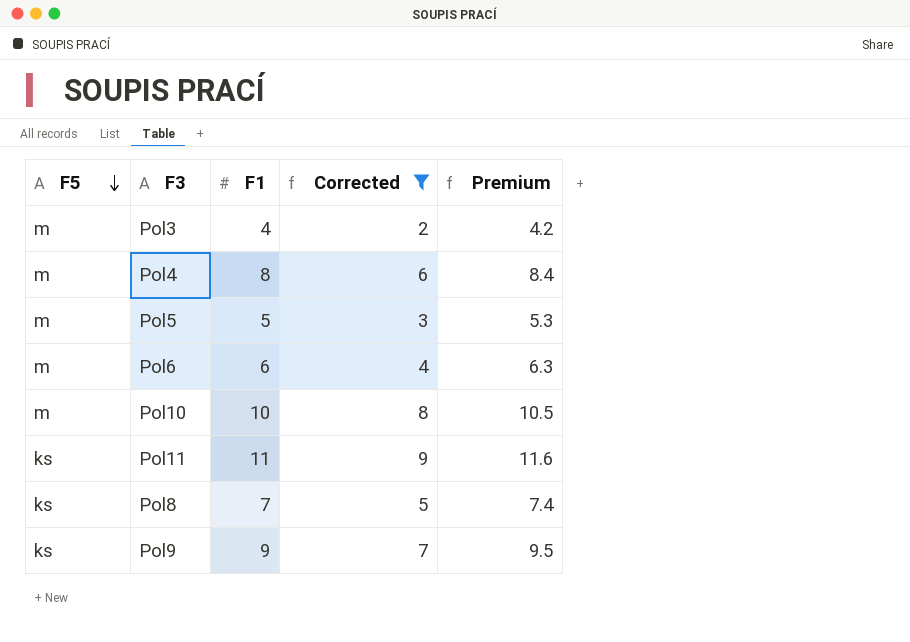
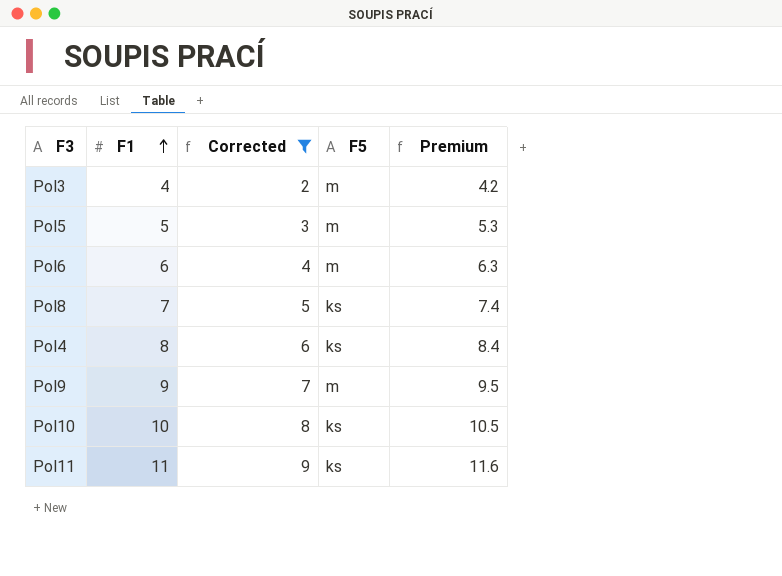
row order: F5 descending -> F1 ascending
column F5 | position: 1 -> 4
Pol4 | F5: m -> ks
Pol9 | F5: ks -> m
Pol10 | F5: m -> ks

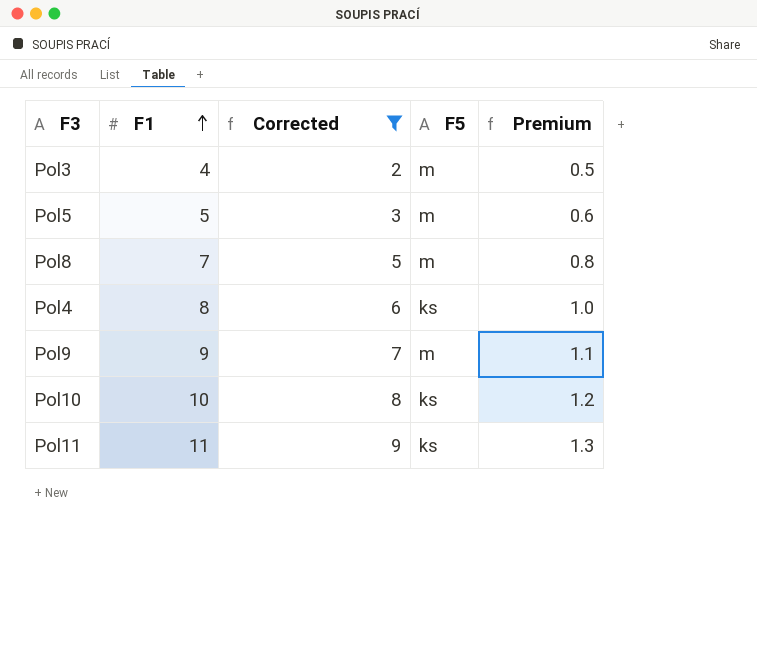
column Premium | formula: [F1] * 1.05 -> [F1] * 0.12
row Pol6: 6 | 4 | m | 6.3 -> none
Pol8 | F5: ks -> m

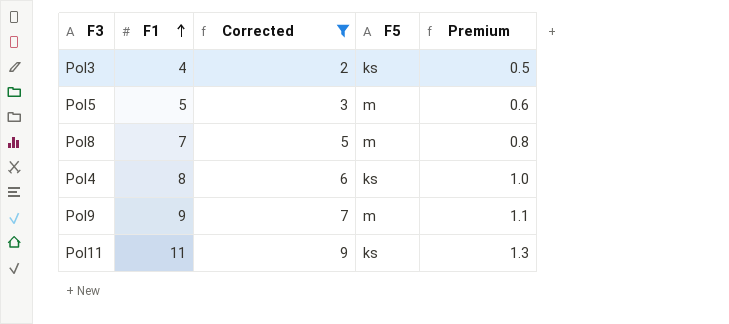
row Pol10: 10 | 8 | ks | 1.2 -> none
Pol3 | F5: m -> ks

